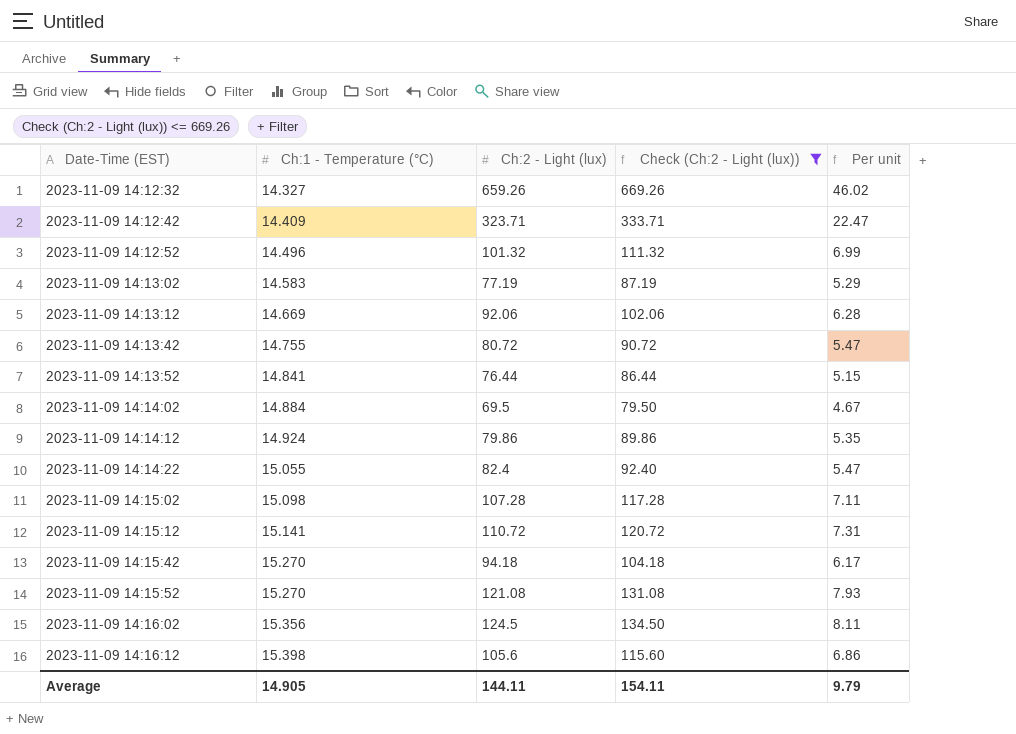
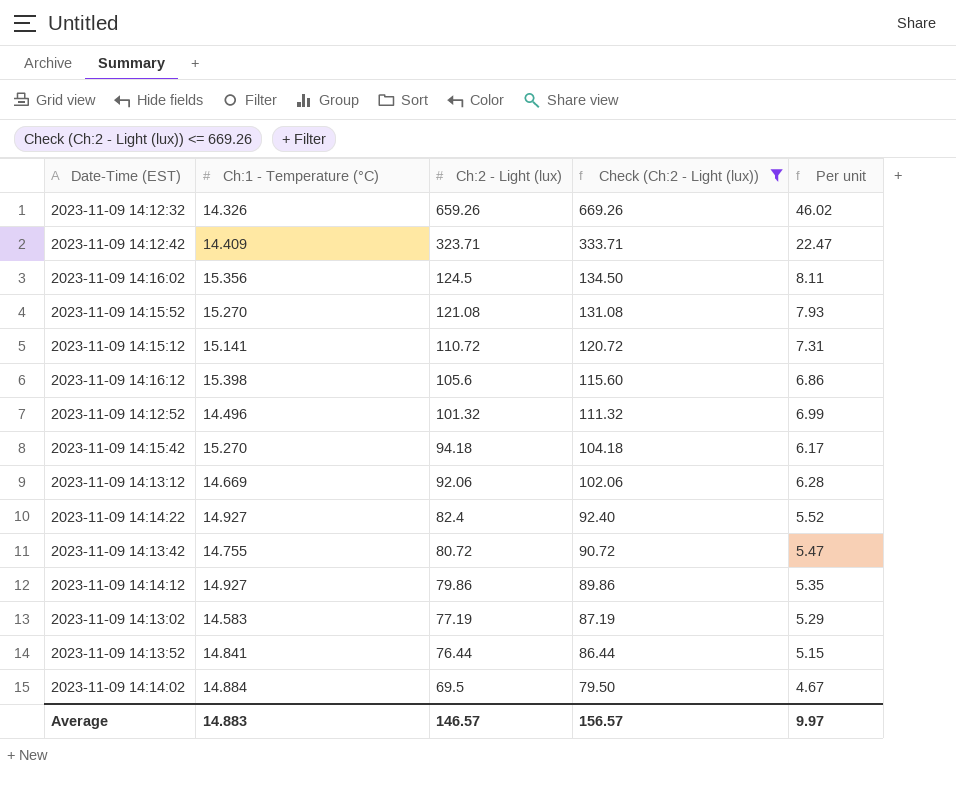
row order: Date-Time (EST) ascending -> Ch:2 - Light (lux) descending
row 2023-11-09 14:15:02: 15.098 | 107.28 | 117.28 | 7.11 -> none
2023-11-09 14:12:32 | Ch:1 - Temperature (°C): 14.327 -> 14.326
2023-11-09 14:14:22 | Ch:1 - Temperature (°C): 15.055 -> 14.927
2023-11-09 14:14:22 | Per unit: 5.47 -> 5.52
2023-11-09 14:14:12 | Ch:1 - Temperature (°C): 14.924 -> 14.927
Average | Ch:1 - Temperature (°C): 14.905 -> 14.883
Average | Ch:2 - Light (lux): 144.11 -> 146.57
Average | Check (Ch:2 - Light (lux)): 154.11 -> 156.57
Average | Per unit: 9.79 -> 9.97

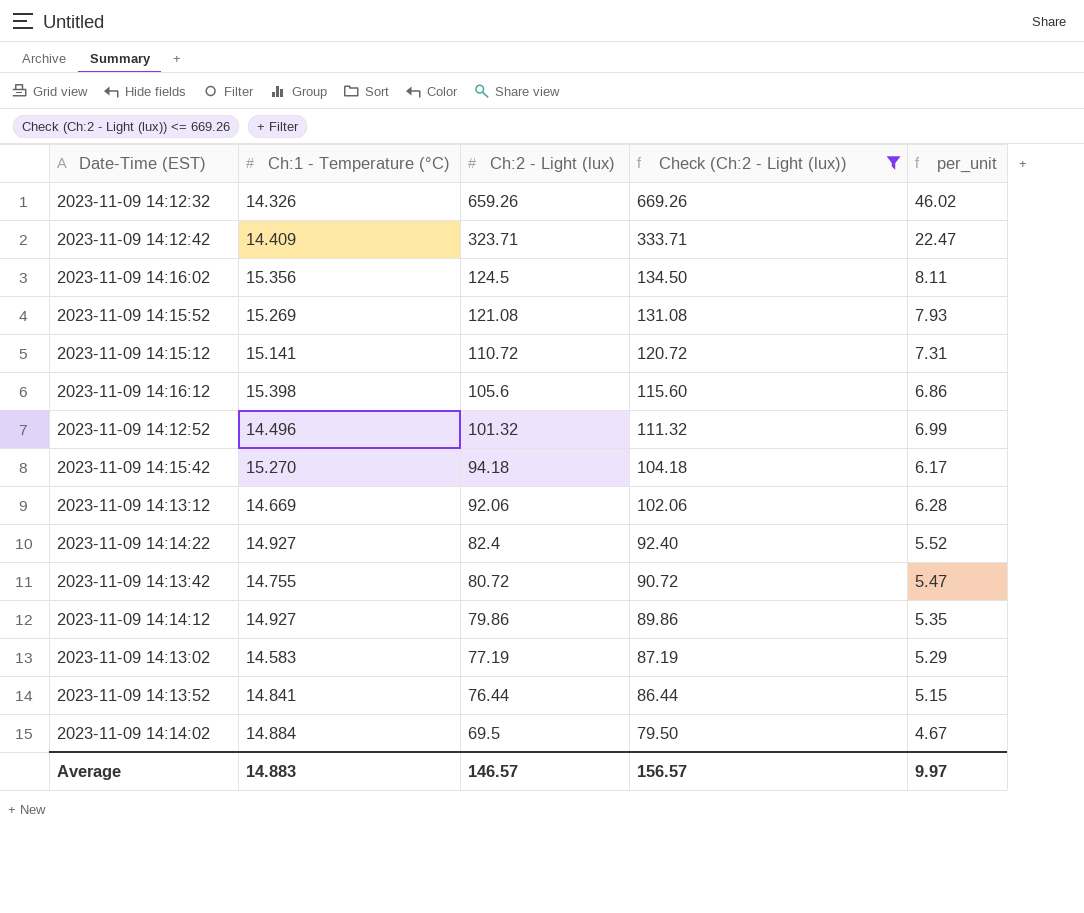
column name: Per unit -> per_unit
2023-11-09 14:15:52 | Ch:1 - Temperature (°C): 15.270 -> 15.269

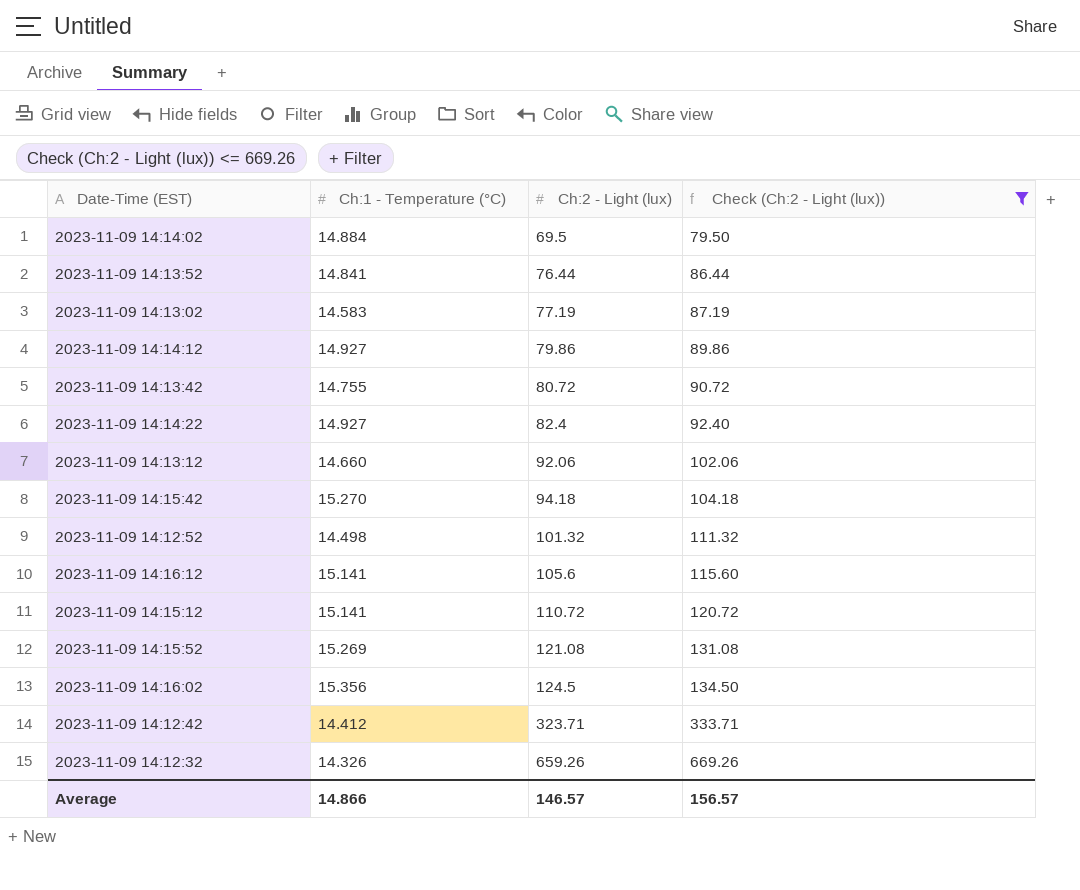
row order: Ch:2 - Light (lux) descending -> Ch:2 - Light (lux) ascending
column per_unit | formula: [Ch:2 - Light (lux)] / [Ch:1 - Temperature (°C)] -> none
2023-11-09 14:13:12 | Ch:1 - Temperature (°C): 14.669 -> 14.660
2023-11-09 14:12:52 | Ch:1 - Temperature (°C): 14.496 -> 14.498
2023-11-09 14:16:12 | Ch:1 - Temperature (°C): 15.398 -> 15.141
2023-11-09 14:12:42 | Ch:1 - Temperature (°C): 14.409 -> 14.412
Average | Ch:1 - Temperature (°C): 14.883 -> 14.866

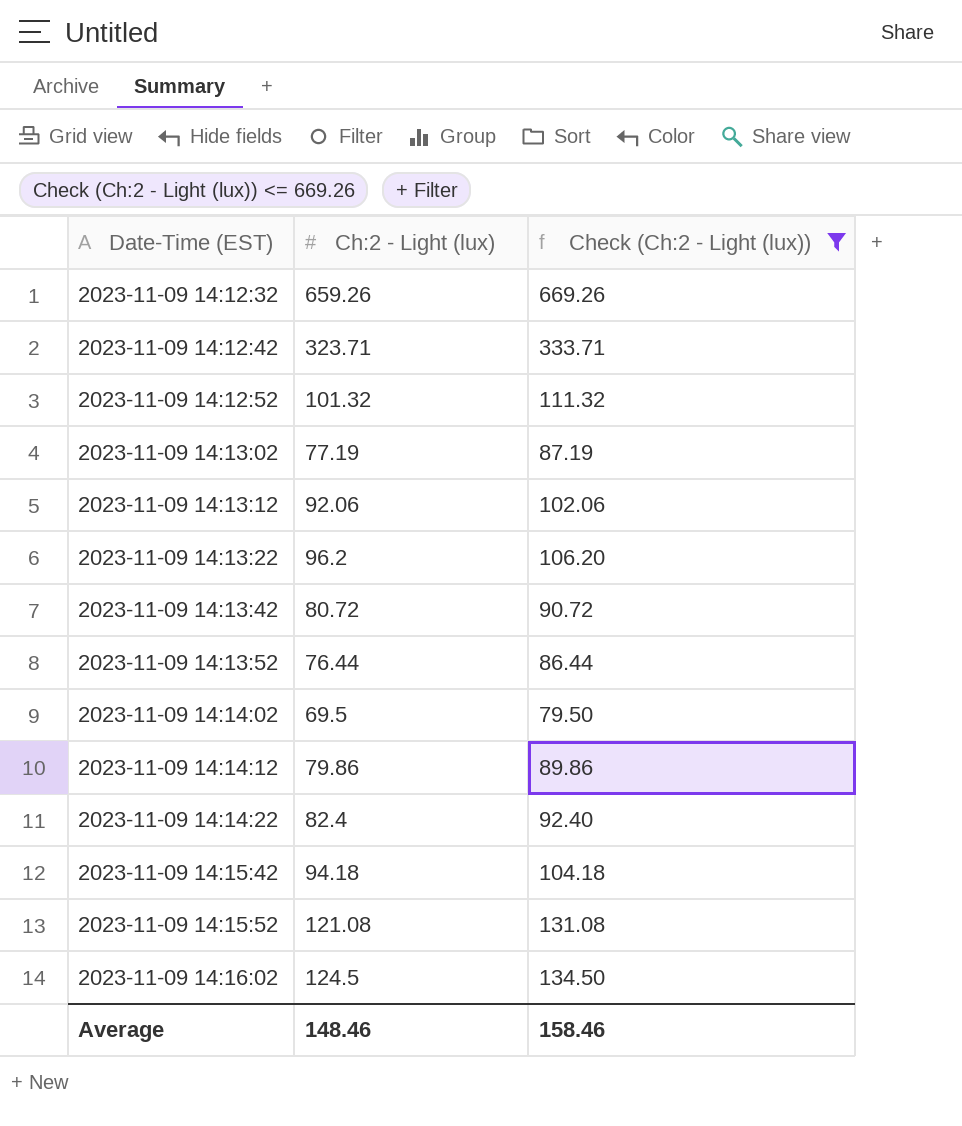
row order: Ch:2 - Light (lux) ascending -> Date-Time (EST) ascending
column Ch:1 - Temperature (°C) | position: 2 -> none
row 2023-11-09 14:16:12: 15.141 | 105.6 | 115.60 -> none
row 2023-11-09 14:15:12: 15.141 | 110.72 | 120.72 -> none
row 2023-11-09 14:13:22: none -> 96.2 | 106.20
Average | Ch:2 - Light (lux): 146.57 -> 148.46
Average | Check (Ch:2 - Light (lux)): 156.57 -> 158.46

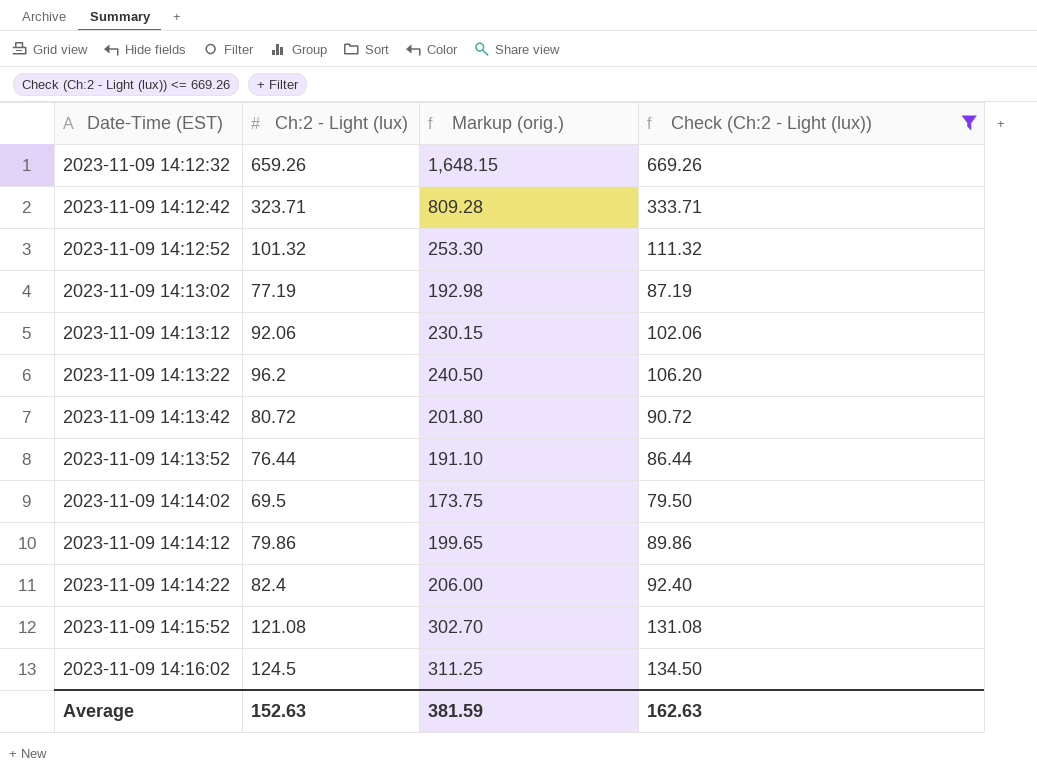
column Markup (orig.) | formula: none -> [Ch:2 - Light (lux)] * 2.5
row 2023-11-09 14:15:42: 94.18 | 104.18 -> none
Average | Ch:2 - Light (lux): 148.46 -> 152.63
Average | Check (Ch:2 - Light (lux)): 158.46 -> 162.63

